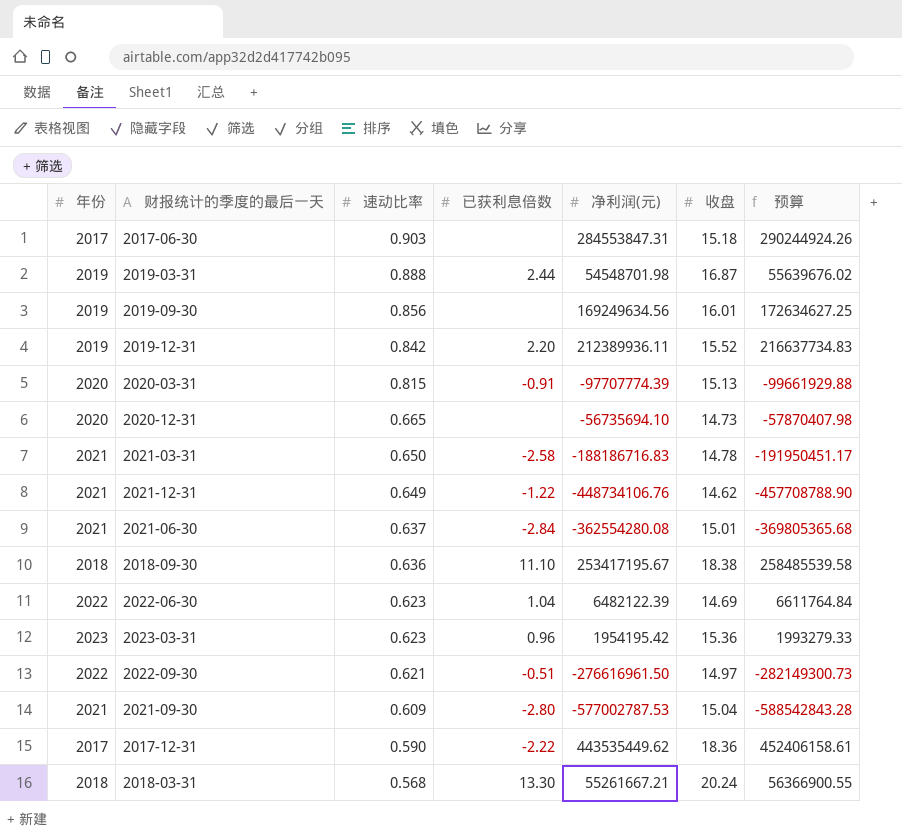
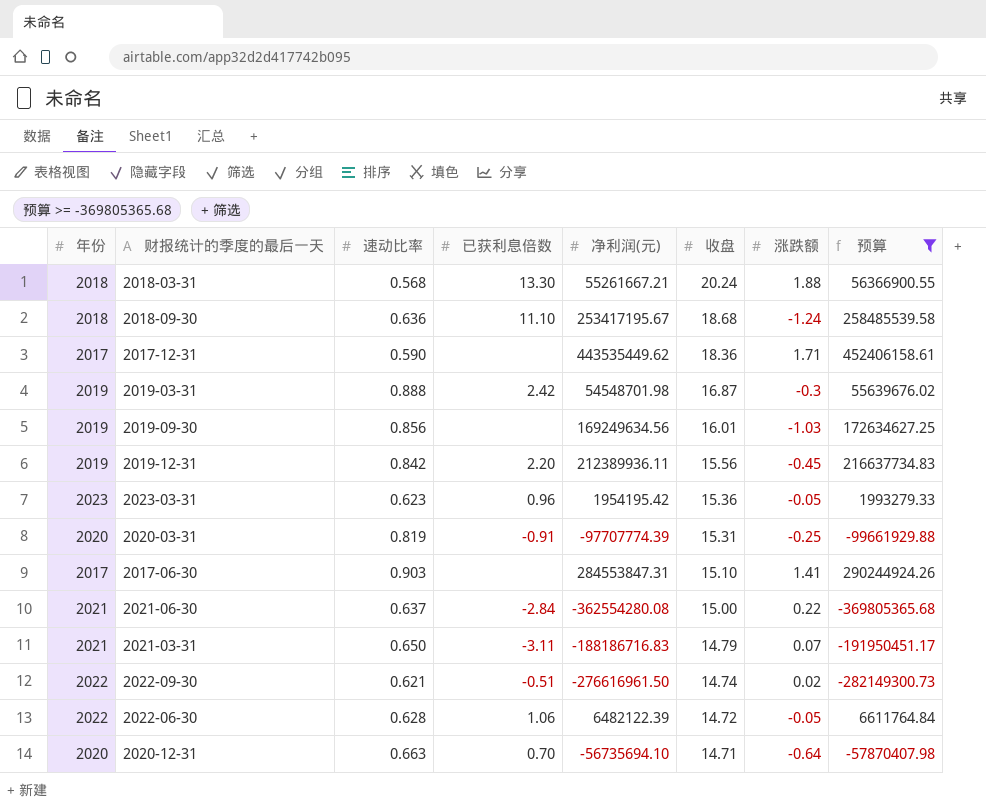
filter: none -> 预算 >= -369805365.68
row order: 速动比率 descending -> 收盘 descending
column 涨跌额 | position: none -> 7
2018-09-30 | 收盘: 18.38 -> 18.68
2017-12-31 | 已获利息倍数: -2.22 -> none
2019-03-31 | 已获利息倍数: 2.44 -> 2.42
2019-12-31 | 收盘: 15.52 -> 15.56
2020-03-31 | 速动比率: 0.815 -> 0.819
2020-03-31 | 收盘: 15.13 -> 15.31
2017-06-30 | 收盘: 15.18 -> 15.10
2021-06-30 | 收盘: 15.01 -> 15.00
2021-03-31 | 已获利息倍数: -2.58 -> -3.11
2021-03-31 | 收盘: 14.78 -> 14.79
2022-09-30 | 收盘: 14.97 -> 14.74
2022-06-30 | 速动比率: 0.623 -> 0.628
2022-06-30 | 已获利息倍数: 1.04 -> 1.06
2022-06-30 | 收盘: 14.69 -> 14.72
2020-12-31 | 速动比率: 0.665 -> 0.663
2020-12-31 | 已获利息倍数: none -> 0.70
2020-12-31 | 收盘: 14.73 -> 14.71

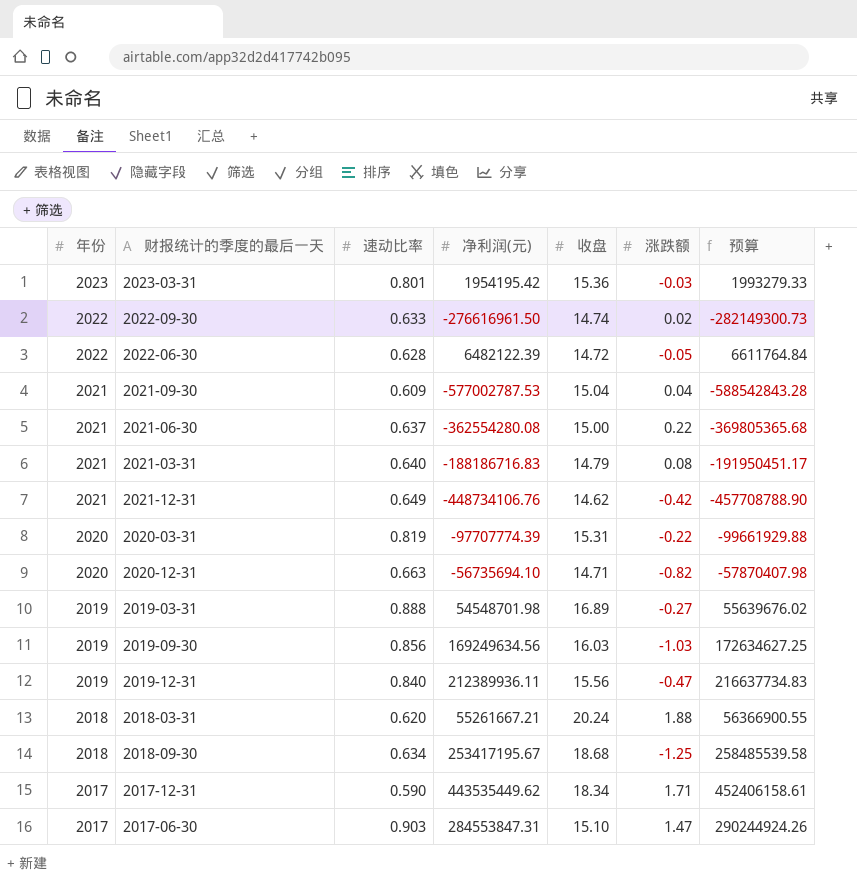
filter: 预算 >= -369805365.68 -> none
row order: 收盘 descending -> 年份 descending
column 已获利息倍数 | position: 4 -> none
2023-03-31 | 速动比率: 0.623 -> 0.801
2023-03-31 | 涨跌额: -0.05 -> -0.03
2022-09-30 | 速动比率: 0.621 -> 0.633
2021-03-31 | 速动比率: 0.650 -> 0.640
2021-03-31 | 涨跌额: 0.07 -> 0.08
2020-03-31 | 涨跌额: -0.25 -> -0.22
2020-12-31 | 涨跌额: -0.64 -> -0.82
2019-03-31 | 收盘: 16.87 -> 16.89
2019-03-31 | 涨跌额: -0.3 -> -0.27
2019-09-30 | 收盘: 16.01 -> 16.03
2019-12-31 | 速动比率: 0.842 -> 0.840
2019-12-31 | 涨跌额: -0.45 -> -0.47
2018-03-31 | 速动比率: 0.568 -> 0.620
2018-09-30 | 速动比率: 0.636 -> 0.634
2018-09-30 | 涨跌额: -1.24 -> -1.25
2017-12-31 | 收盘: 18.36 -> 18.34
2017-06-30 | 涨跌额: 1.41 -> 1.47

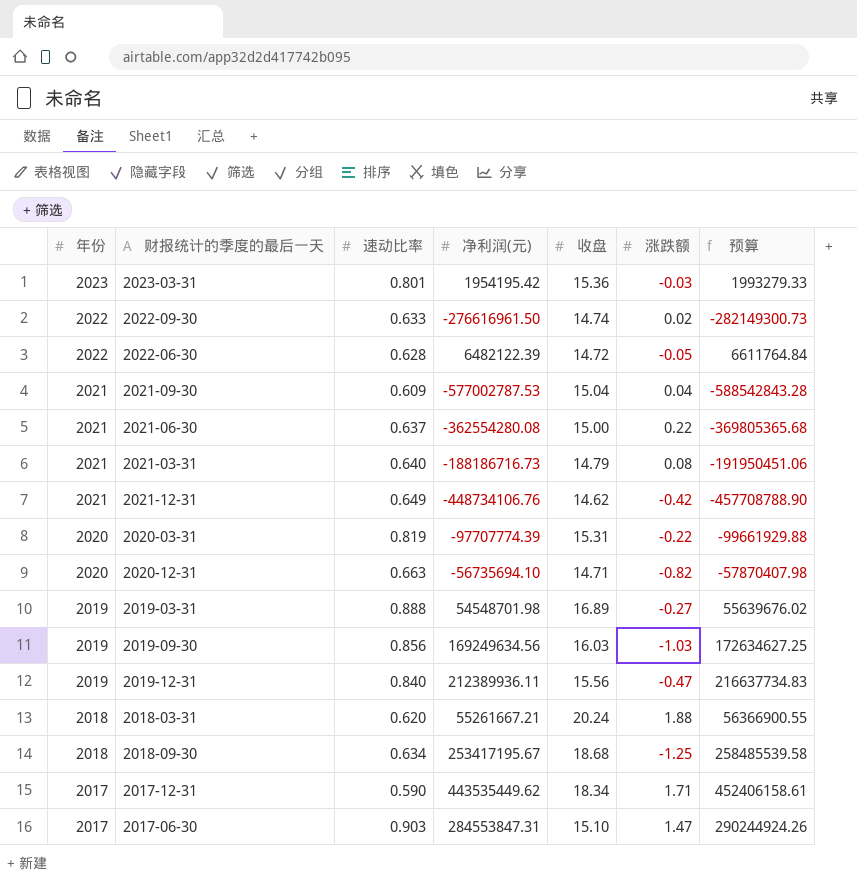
2021-03-31 | 净利润(元): -188186716.83 -> -188186716.73
2021-03-31 | 预算: -191950451.17 -> -191950451.06

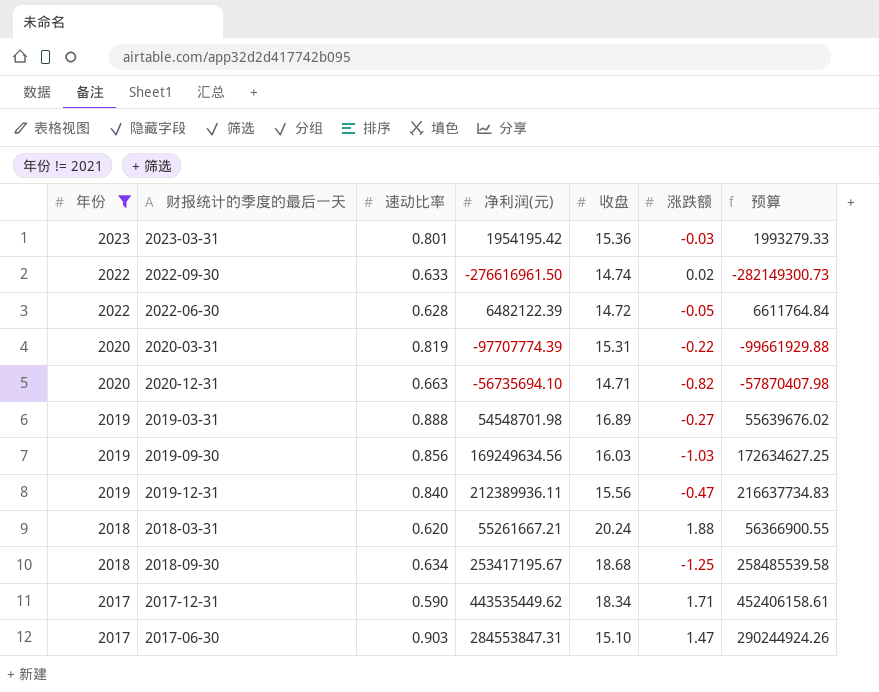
filter: none -> 年份 != 2021

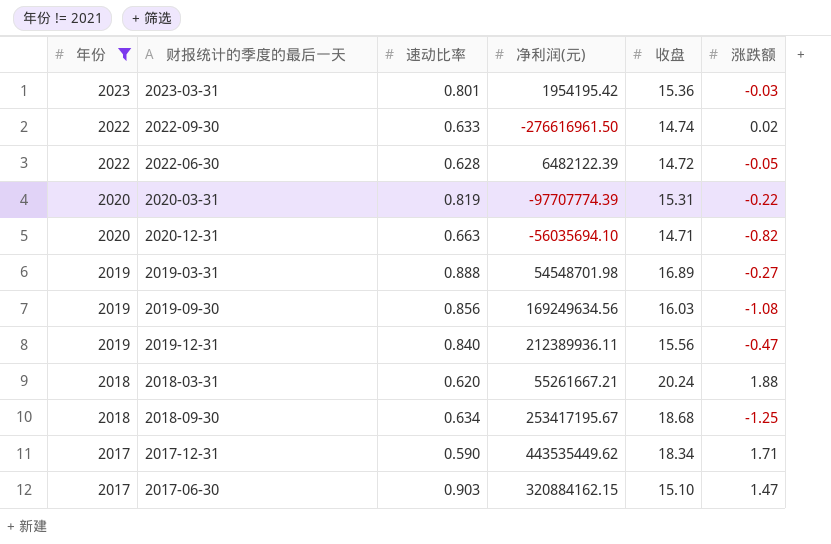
column 预算 | formula: [净利润(元)] * 1.02 -> none
2020-12-31 | 净利润(元): -56735694.10 -> -56035694.10
2019-09-30 | 涨跌额: -1.03 -> -1.08
2017-06-30 | 净利润(元): 284553847.31 -> 320884162.15

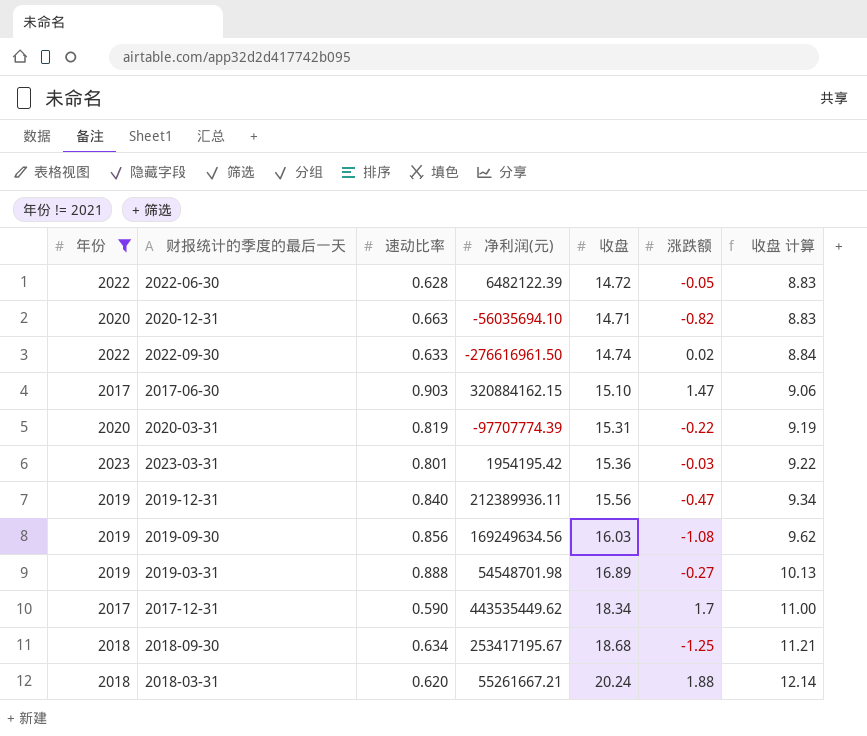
row order: 年份 descending -> 收盘 计算 ascending
column 收盘 计算 | formula: none -> [收盘] * 0.6
2017-12-31 | 涨跌额: 1.71 -> 1.7

